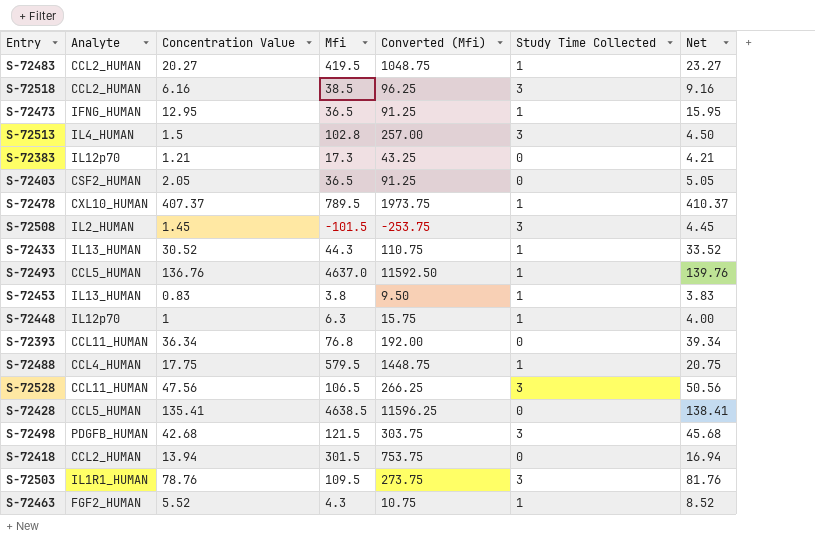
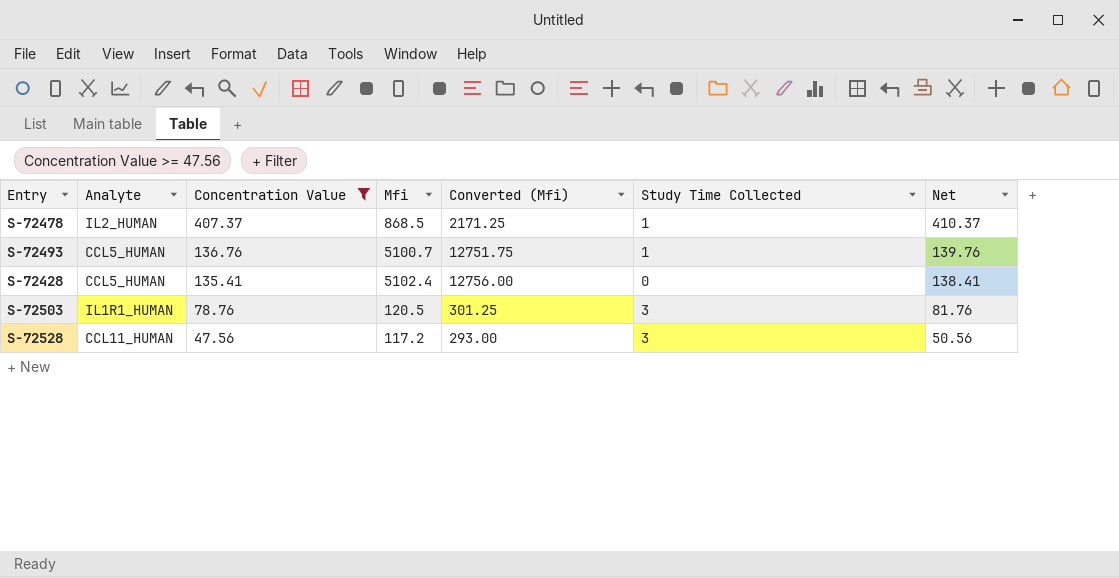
filter: none -> Concentration Value >= 47.56
row order: none -> Concentration Value descending
S-72478 | Analyte: CXL10_HUMAN -> IL2_HUMAN
S-72478 | Mfi: 789.5 -> 868.5
S-72478 | Converted (Mfi): 1973.75 -> 2171.25
S-72493 | Mfi: 4637.0 -> 5100.7
S-72493 | Converted (Mfi): 11592.50 -> 12751.75
S-72428 | Mfi: 4638.5 -> 5102.4
S-72428 | Converted (Mfi): 11596.25 -> 12756.00
S-72503 | Mfi: 109.5 -> 120.5
S-72503 | Converted (Mfi): 273.75 -> 301.25
S-72528 | Mfi: 106.5 -> 117.2
S-72528 | Converted (Mfi): 266.25 -> 293.00

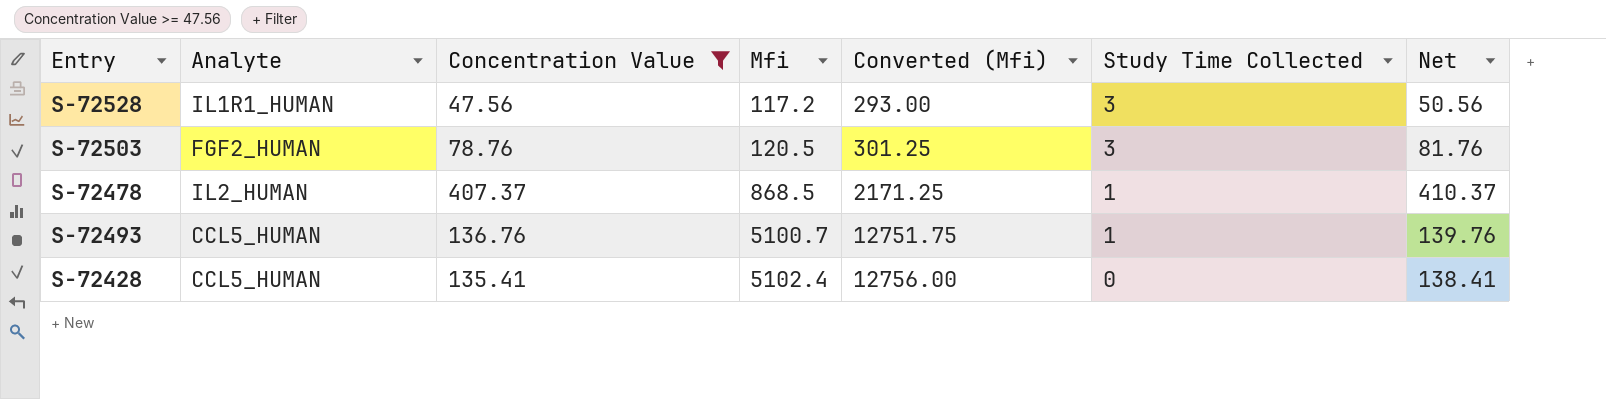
row order: Concentration Value descending -> Mfi ascending
S-72528 | Analyte: CCL11_HUMAN -> IL1R1_HUMAN
S-72503 | Analyte: IL1R1_HUMAN -> FGF2_HUMAN

